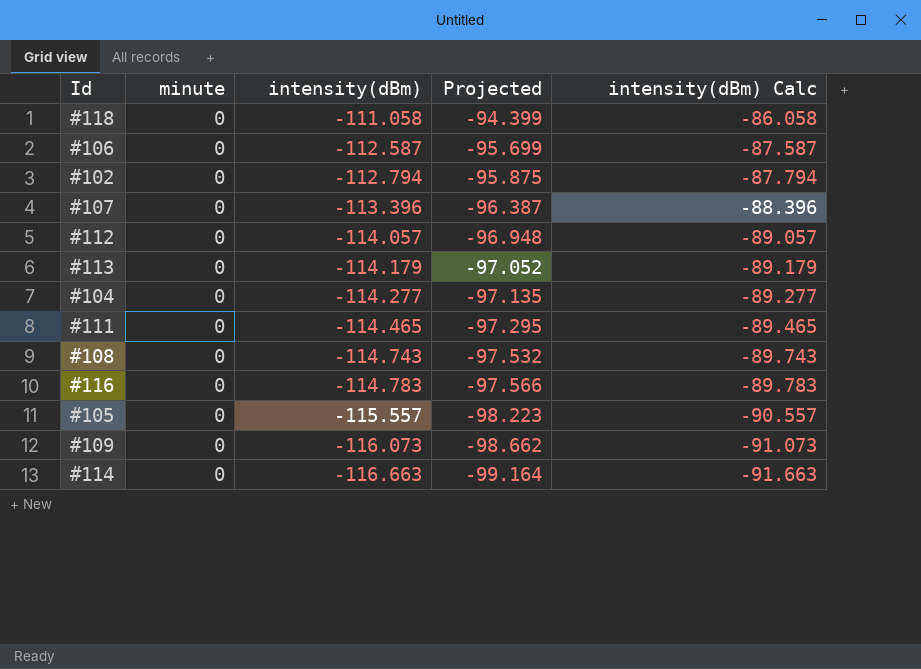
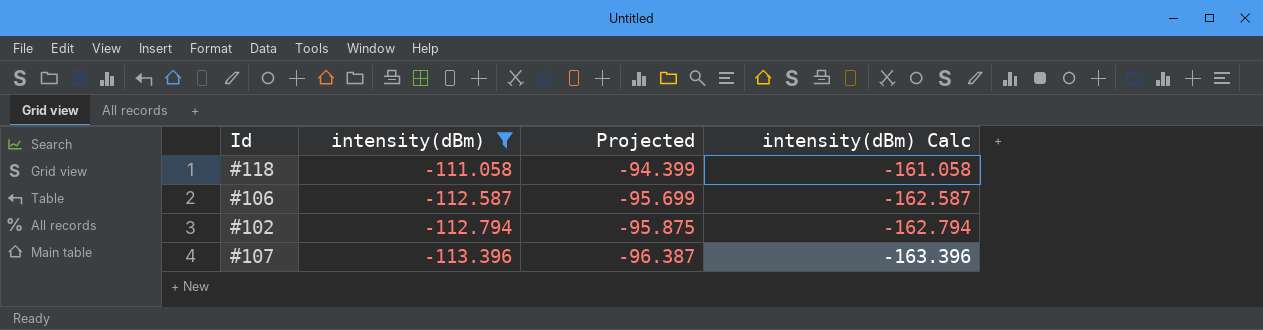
filter: none -> intensity(dBm) >= -113.396
column minute | position: 2 -> none
column intensity(dBm) Calc | formula: [intensity(dBm)] + 25 -> [intensity(dBm)] - 50

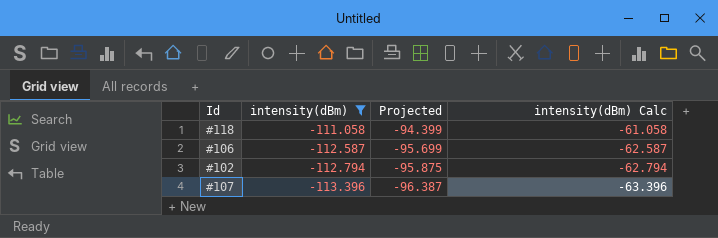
column intensity(dBm) Calc | formula: [intensity(dBm)] - 50 -> [intensity(dBm)] + 50

